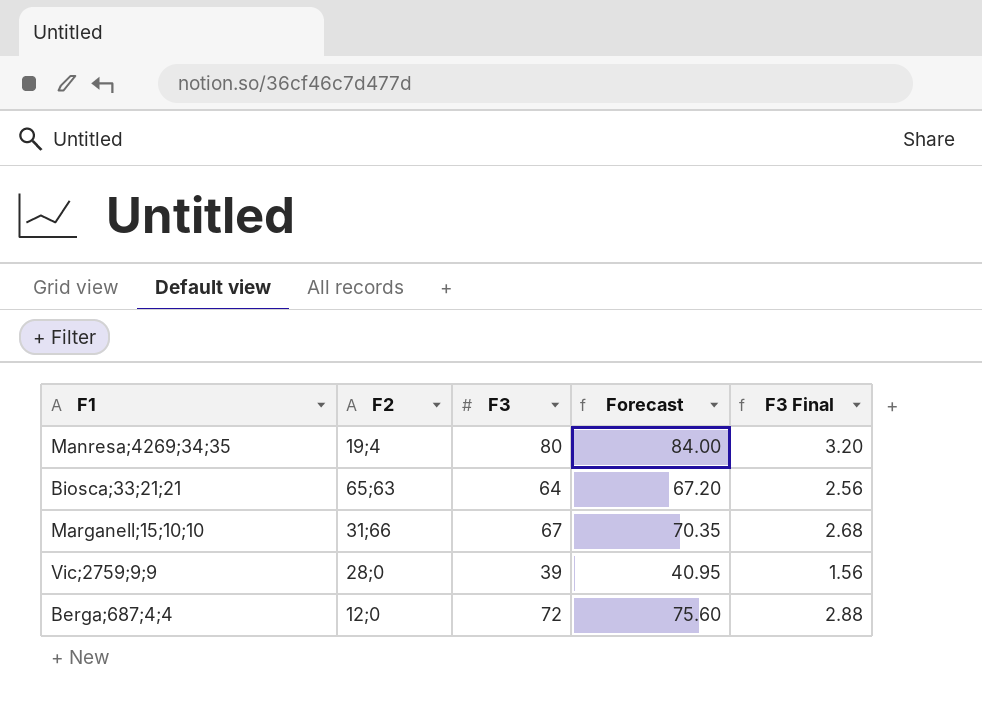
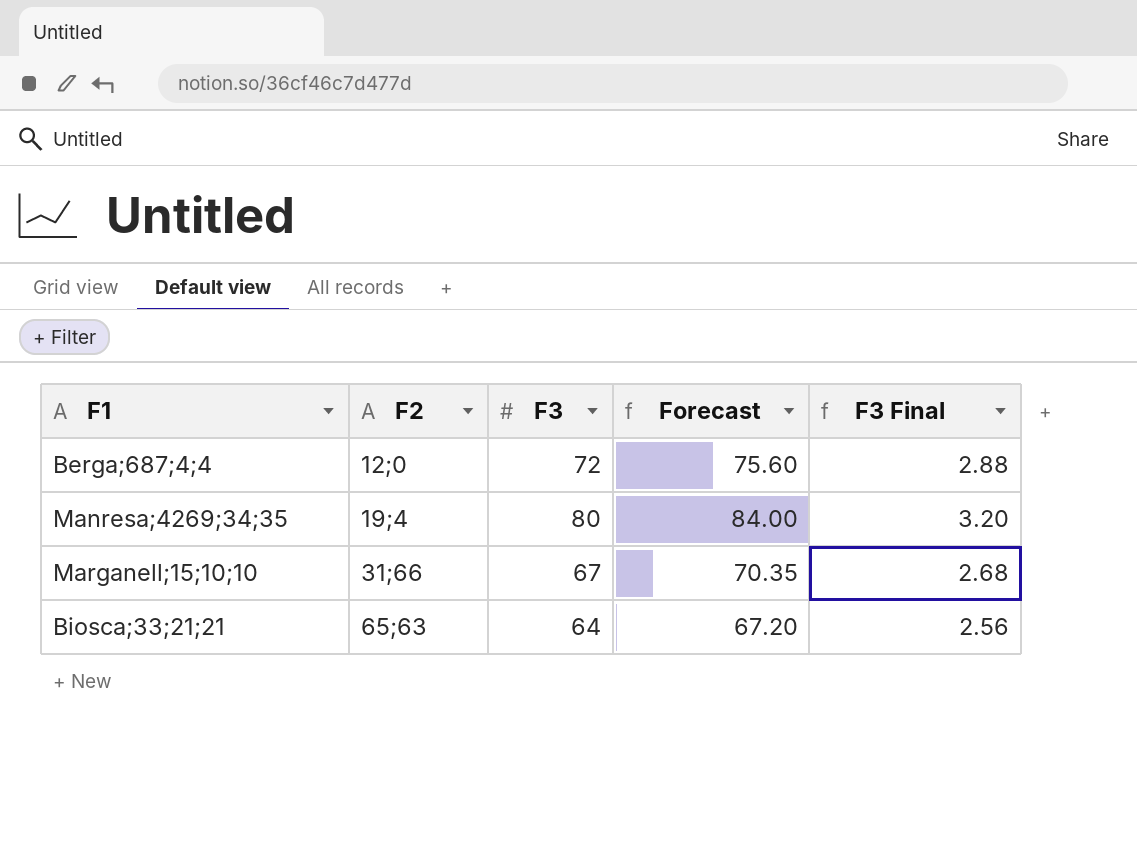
row order: none -> F2 ascending
row Vic;2759;9;9: 28;0 | 39 | 40.95 | 1.56 -> none

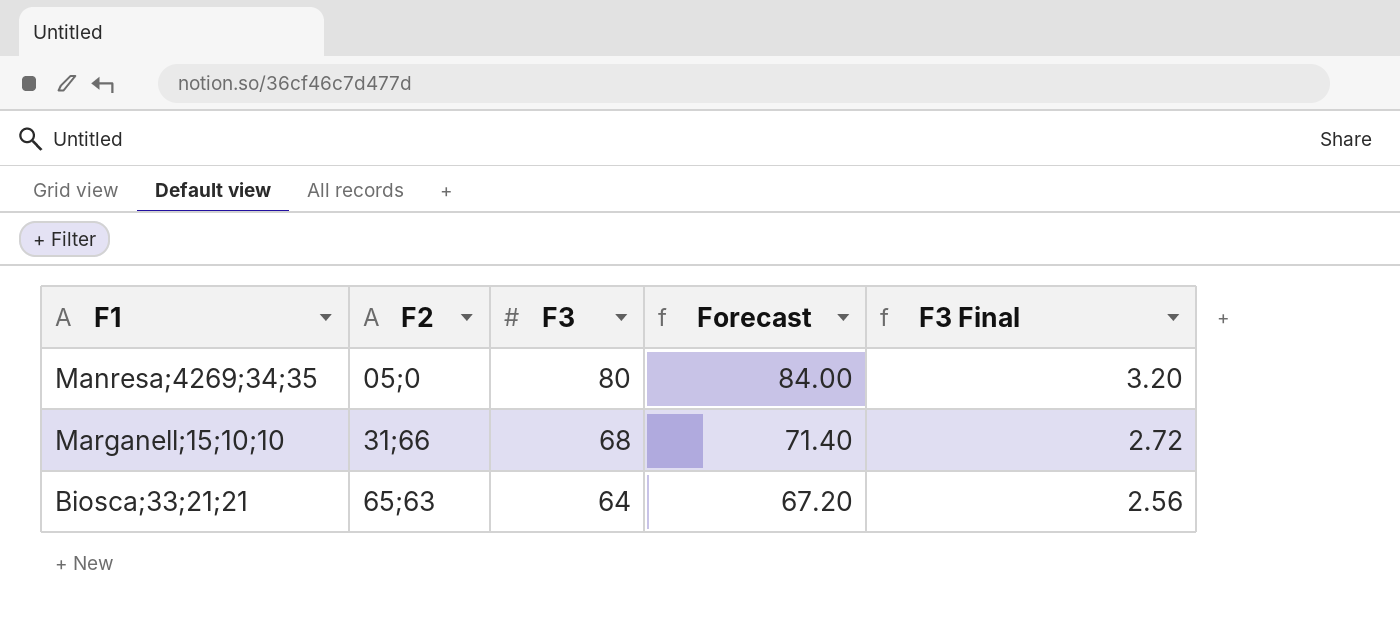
row Berga;687;4;4: 12;0 | 72 | 75.60 | 2.88 -> none
Manresa;4269;34;35 | F2: 19;4 -> 05;0
Marganell;15;10;10 | F3: 67 -> 68
Marganell;15;10;10 | Forecast: 70.35 -> 71.40
Marganell;15;10;10 | F3 Final: 2.68 -> 2.72

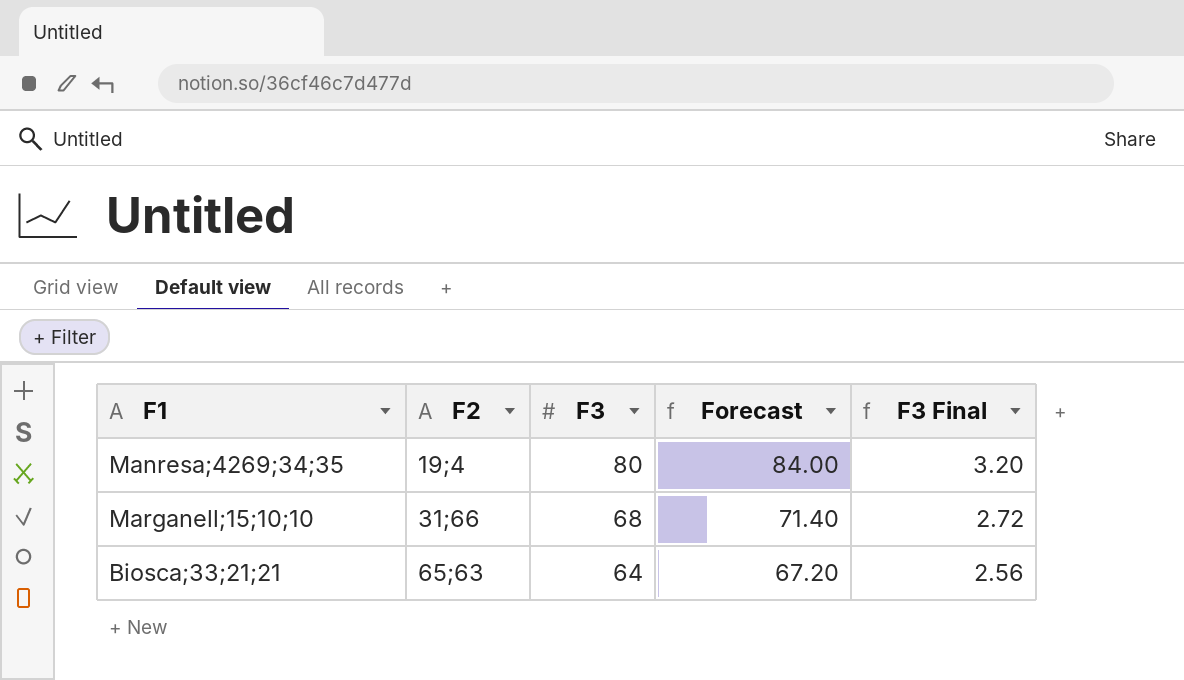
Manresa;4269;34;35 | F2: 05;0 -> 19;4

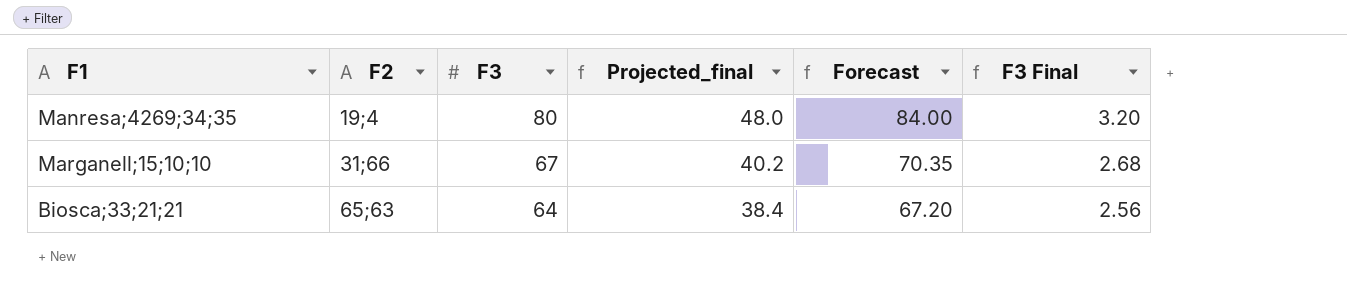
column Projected_final | formula: none -> [F3] * 0.6
Marganell;15;10;10 | F3: 68 -> 67
Marganell;15;10;10 | Forecast: 71.40 -> 70.35
Marganell;15;10;10 | F3 Final: 2.72 -> 2.68

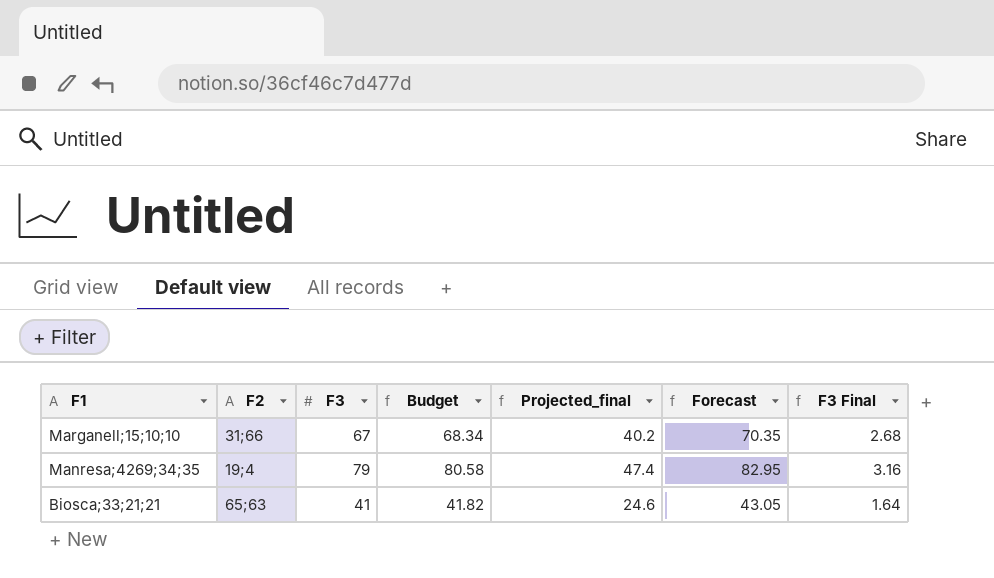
row order: F2 ascending -> F1 descending
column Budget | formula: none -> [F3] * 1.02
Manresa;4269;34;35 | F3: 80 -> 79
Manresa;4269;34;35 | Projected_final: 48.0 -> 47.4
Manresa;4269;34;35 | Forecast: 84.00 -> 82.95
Manresa;4269;34;35 | F3 Final: 3.20 -> 3.16
Biosca;33;21;21 | F3: 64 -> 41
Biosca;33;21;21 | Projected_final: 38.4 -> 24.6
Biosca;33;21;21 | Forecast: 67.20 -> 43.05
Biosca;33;21;21 | F3 Final: 2.56 -> 1.64

